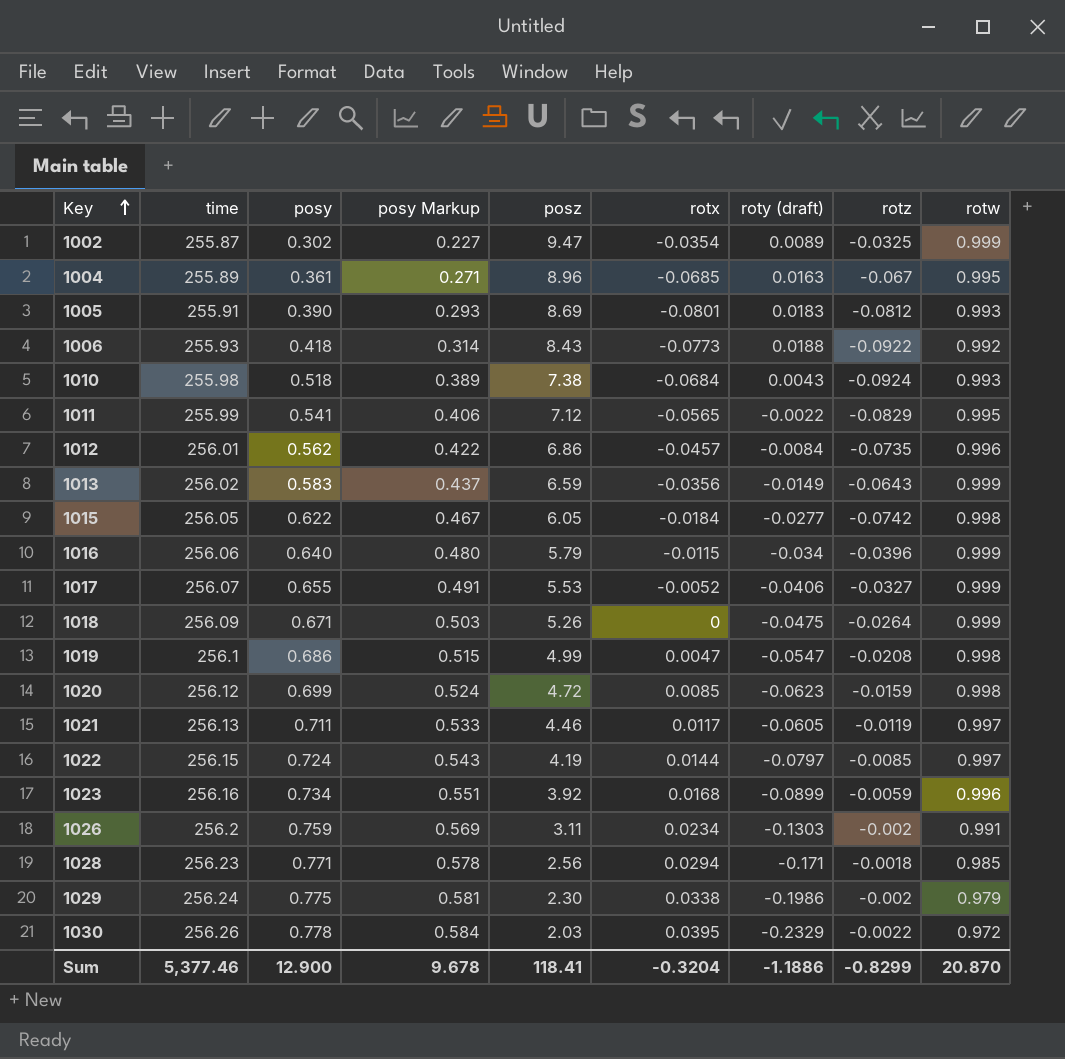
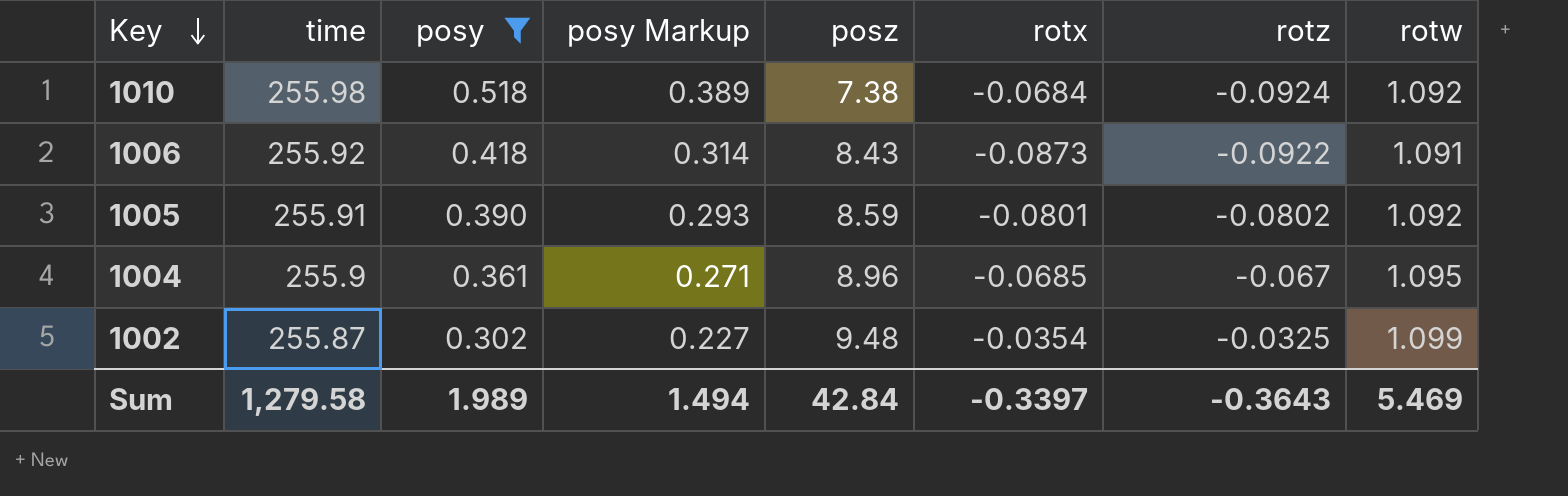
filter: none -> posy <= 0.518
row order: Key ascending -> Key descending
column roty (draft) | position: 7 -> none
1010 | rotw: 0.993 -> 1.092
1006 | time: 255.93 -> 255.92
1006 | rotx: -0.0773 -> -0.0873
1006 | rotw: 0.992 -> 1.091
1005 | posz: 8.69 -> 8.59
1005 | rotz: -0.0812 -> -0.0802
1005 | rotw: 0.993 -> 1.092
1004 | time: 255.89 -> 255.9
1004 | rotw: 0.995 -> 1.095
1002 | posz: 9.47 -> 9.48
1002 | rotw: 0.999 -> 1.099
Sum | time: 5,377.46 -> 1,279.58
Sum | posy: 12.900 -> 1.989
Sum | posy Markup: 9.678 -> 1.494
Sum | posz: 118.41 -> 42.84
Sum | rotx: -0.3204 -> -0.3397
Sum | rotz: -0.8299 -> -0.3643
Sum | rotw: 20.870 -> 5.469

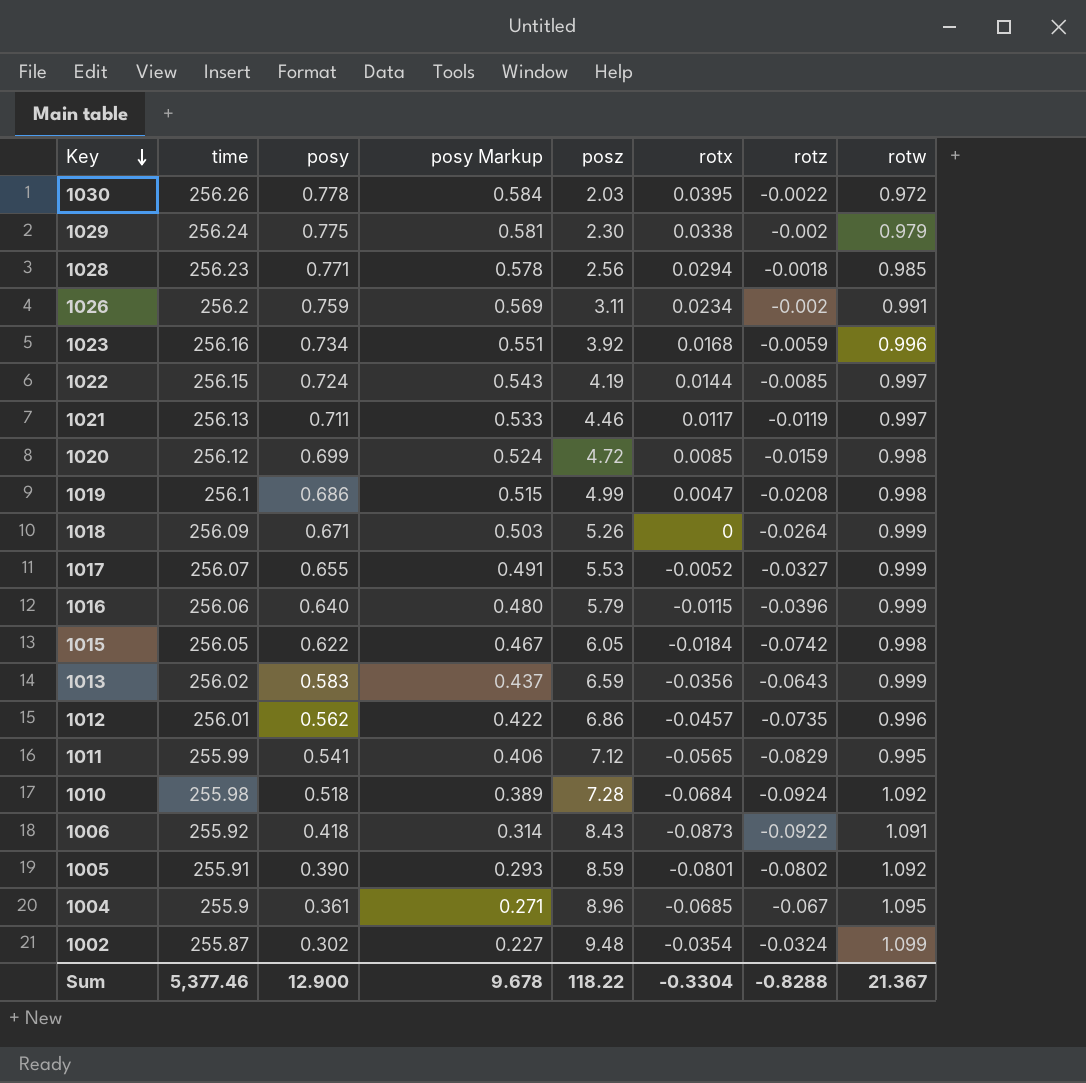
filter: posy <= 0.518 -> none
1010 | posz: 7.38 -> 7.28
1002 | rotz: -0.0325 -> -0.0324
Sum | time: 1,279.58 -> 5,377.46
Sum | posy: 1.989 -> 12.900
Sum | posy Markup: 1.494 -> 9.678
Sum | posz: 42.84 -> 118.22
Sum | rotx: -0.3397 -> -0.3304
Sum | rotz: -0.3643 -> -0.8288
Sum | rotw: 5.469 -> 21.367

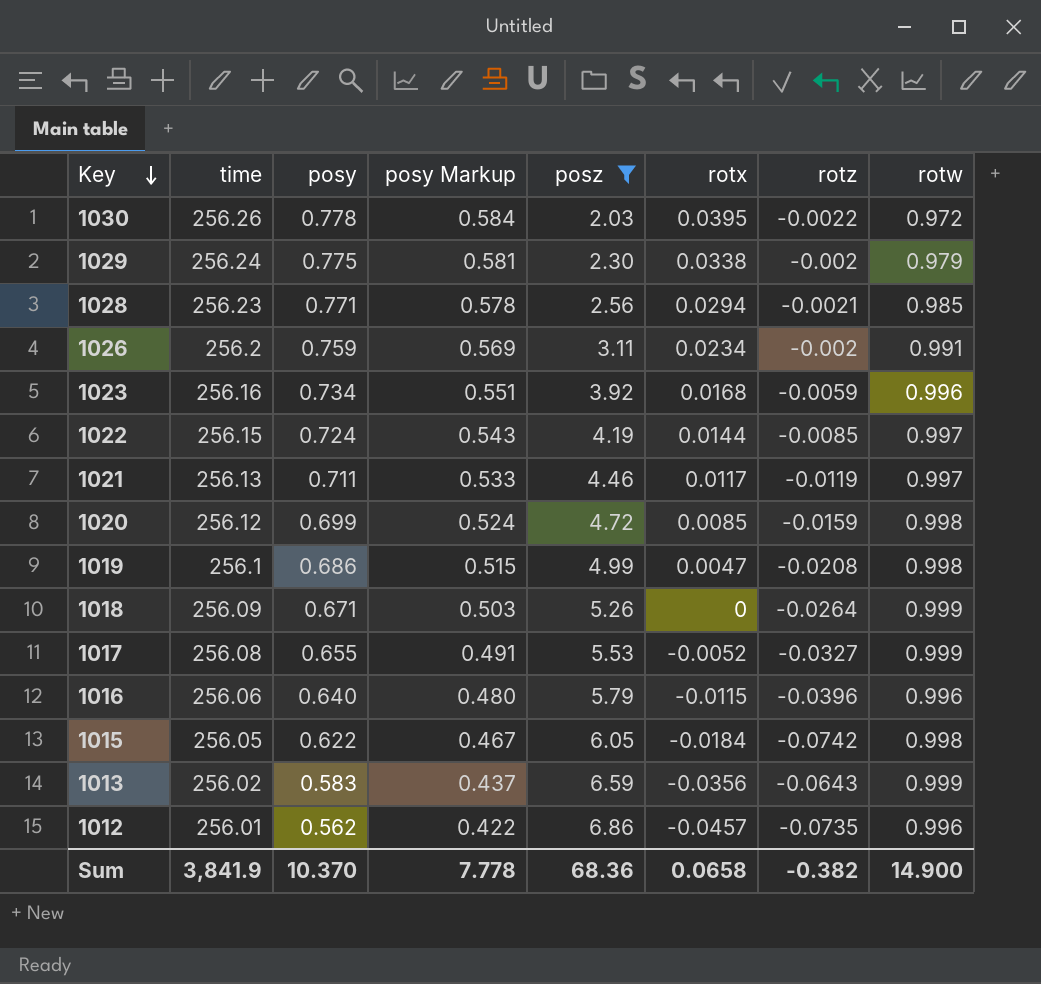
filter: none -> posz <= 6.86
1028 | rotz: -0.0018 -> -0.0021
1017 | time: 256.07 -> 256.08
1016 | rotw: 0.999 -> 0.996
Sum | time: 5,377.46 -> 3,841.9
Sum | posy: 12.900 -> 10.370
Sum | posy Markup: 9.678 -> 7.778
Sum | posz: 118.22 -> 68.36
Sum | rotx: -0.3304 -> 0.0658
Sum | rotz: -0.8288 -> -0.382
Sum | rotw: 21.367 -> 14.900

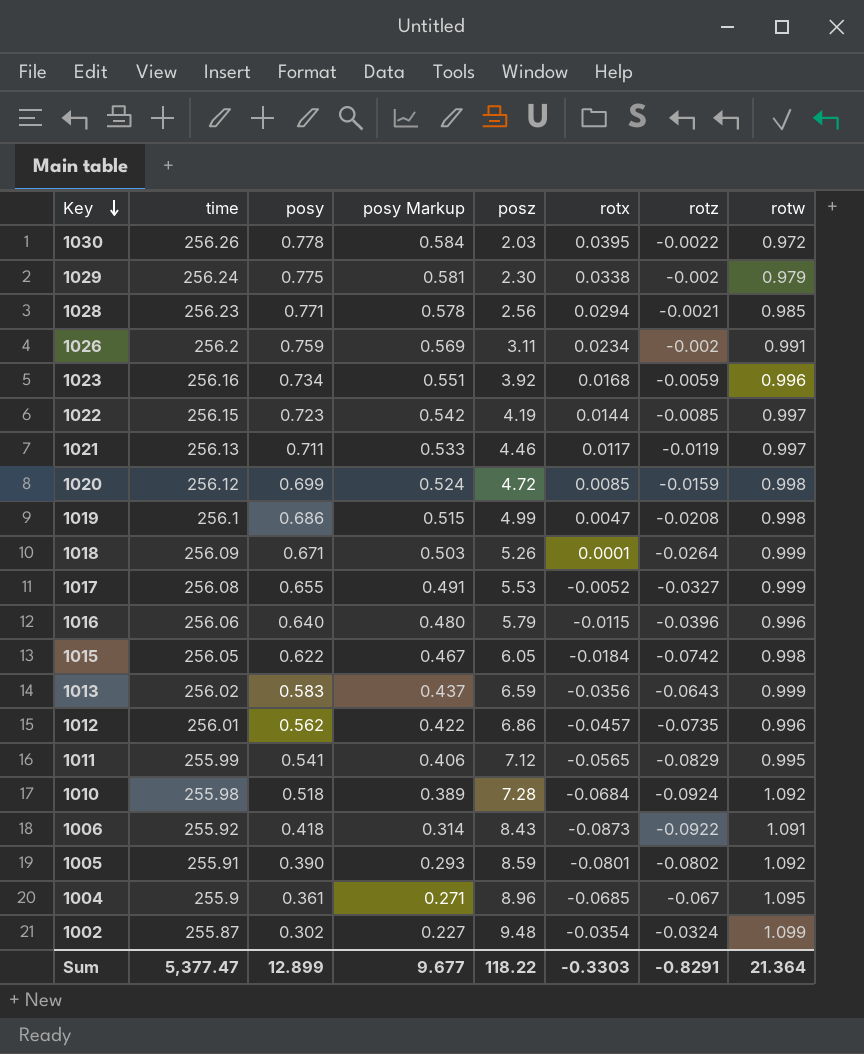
filter: posz <= 6.86 -> none
1022 | posy: 0.724 -> 0.723
1022 | posy Markup: 0.543 -> 0.542
1018 | rotx: 0 -> 0.0001
Sum | time: 3,841.9 -> 5,377.47
Sum | posy: 10.370 -> 12.899
Sum | posy Markup: 7.778 -> 9.677
Sum | posz: 68.36 -> 118.22
Sum | rotx: 0.0658 -> -0.3303
Sum | rotz: -0.382 -> -0.8291
Sum | rotw: 14.900 -> 21.364

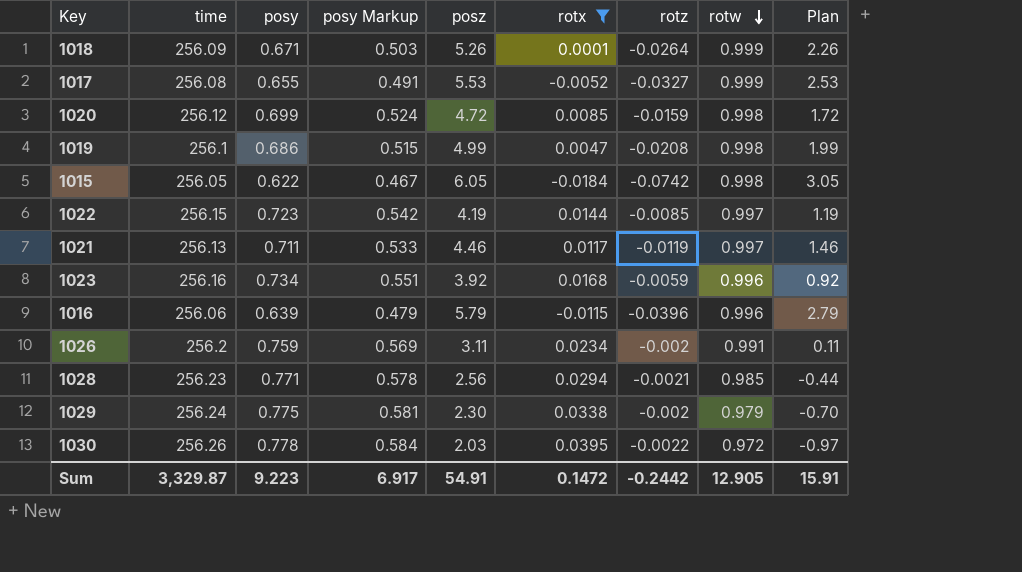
filter: none -> rotx >= -0.0184
row order: Key descending -> rotw descending
column Plan | formula: none -> [posz] - 3
1016 | posy: 0.640 -> 0.639
1016 | posy Markup: 0.480 -> 0.479
Sum | time: 5,377.47 -> 3,329.87
Sum | posy: 12.899 -> 9.223
Sum | posy Markup: 9.677 -> 6.917
Sum | posz: 118.22 -> 54.91
Sum | rotx: -0.3303 -> 0.1472
Sum | rotz: -0.8291 -> -0.2442
Sum | rotw: 21.364 -> 12.905

